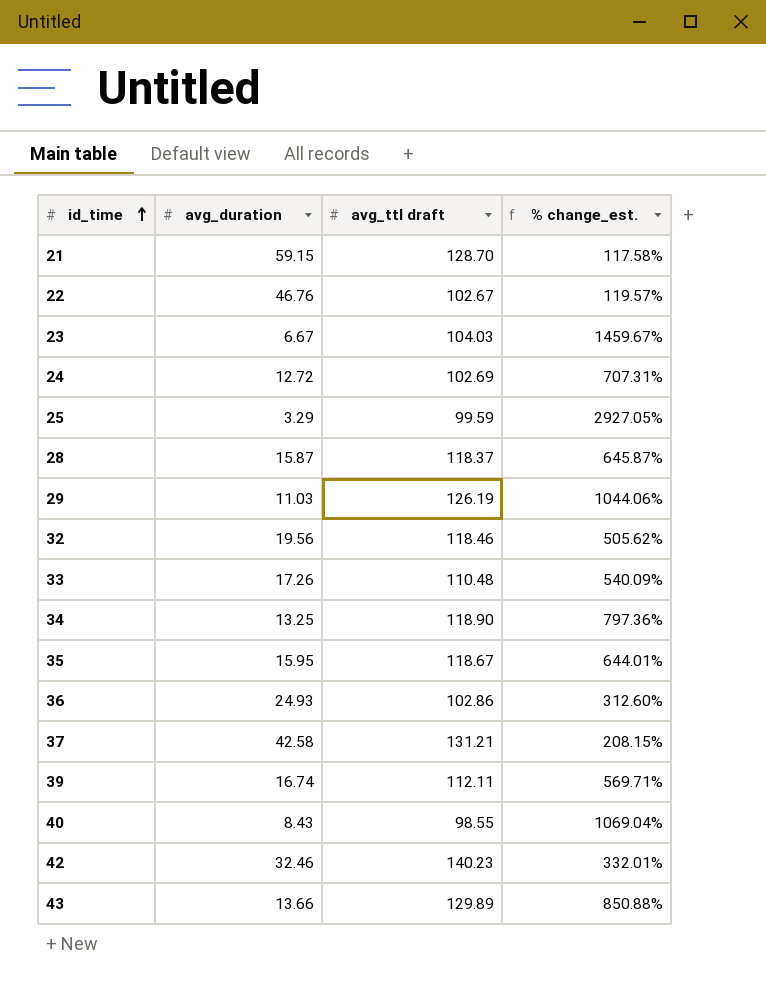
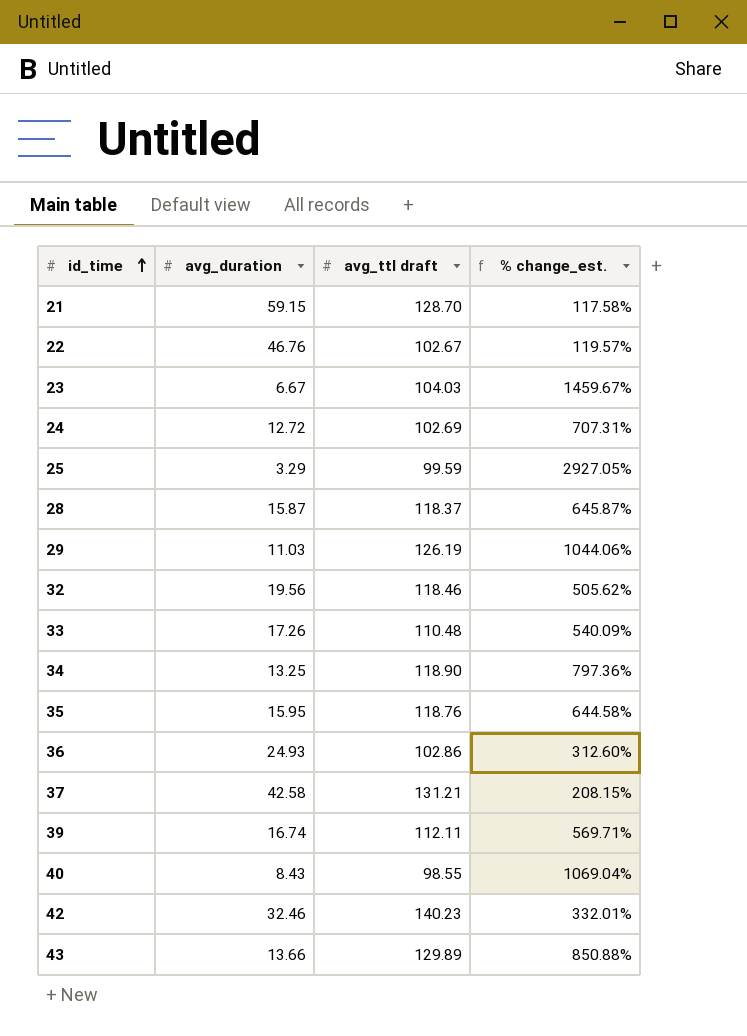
35 | avg_ttl draft: 118.67 -> 118.76
35 | % change_est.: 644.01% -> 644.58%

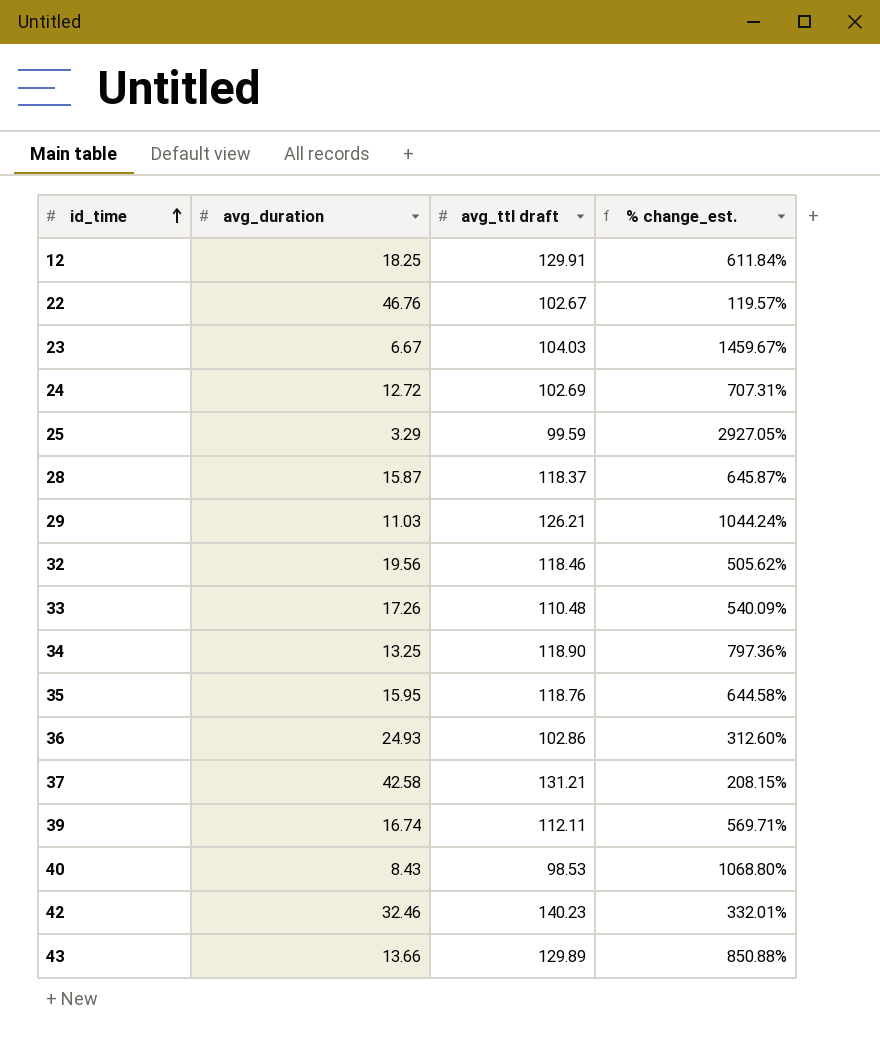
row 21: 59.15 | 128.70 | 117.58% -> none
row 12: none -> 18.25 | 129.91 | 611.84%
29 | avg_ttl draft: 126.19 -> 126.21
29 | % change_est.: 1044.06% -> 1044.24%
40 | avg_ttl draft: 98.55 -> 98.53
40 | % change_est.: 1069.04% -> 1068.80%

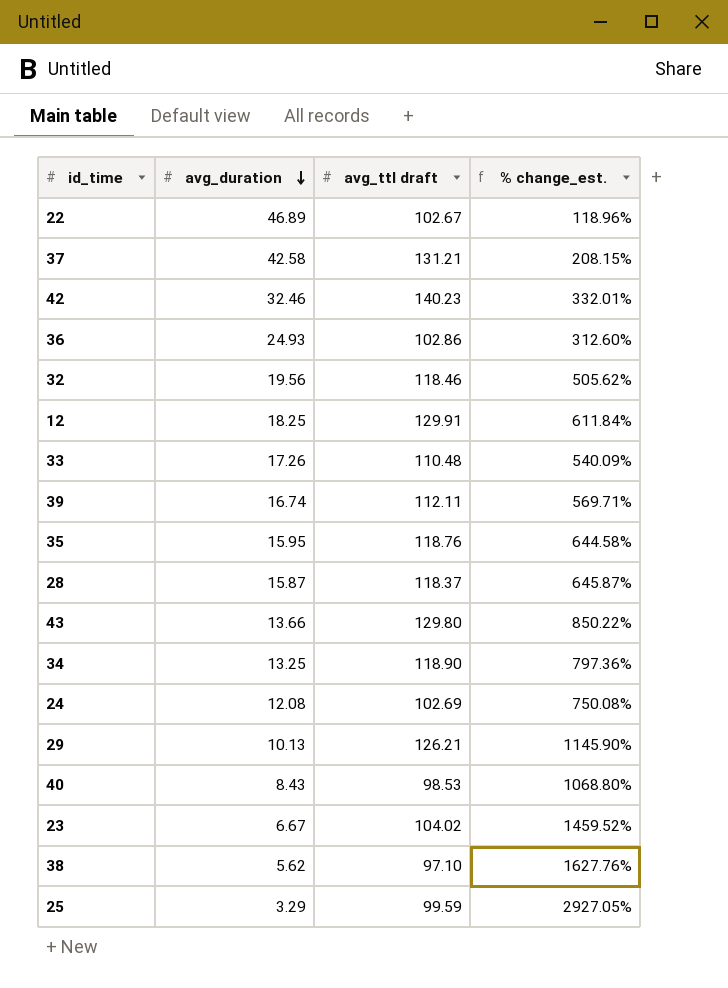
row order: id_time ascending -> avg_duration descending
22 | avg_duration: 46.76 -> 46.89
22 | % change_est.: 119.57% -> 118.96%
43 | avg_ttl draft: 129.89 -> 129.80
43 | % change_est.: 850.88% -> 850.22%
24 | avg_duration: 12.72 -> 12.08
24 | % change_est.: 707.31% -> 750.08%
29 | avg_duration: 11.03 -> 10.13
29 | % change_est.: 1044.24% -> 1145.90%
23 | avg_ttl draft: 104.03 -> 104.02
23 | % change_est.: 1459.67% -> 1459.52%
row 38: none -> 5.62 | 97.10 | 1627.76%

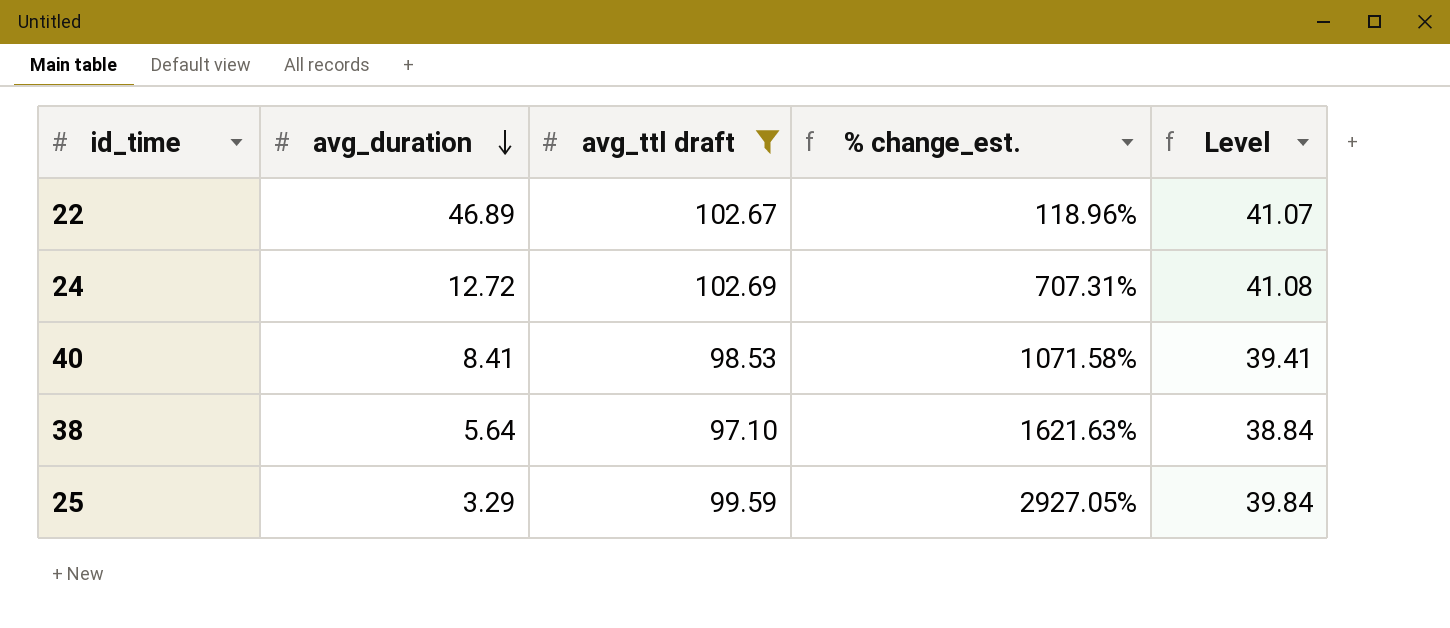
filter: none -> avg_ttl draft <= 102.69
column Level | formula: none -> [avg_ttl draft] * 0.4
24 | avg_duration: 12.08 -> 12.72
24 | % change_est.: 750.08% -> 707.31%
40 | avg_duration: 8.43 -> 8.41
40 | % change_est.: 1068.80% -> 1071.58%
38 | avg_duration: 5.62 -> 5.64
38 | % change_est.: 1627.76% -> 1621.63%

